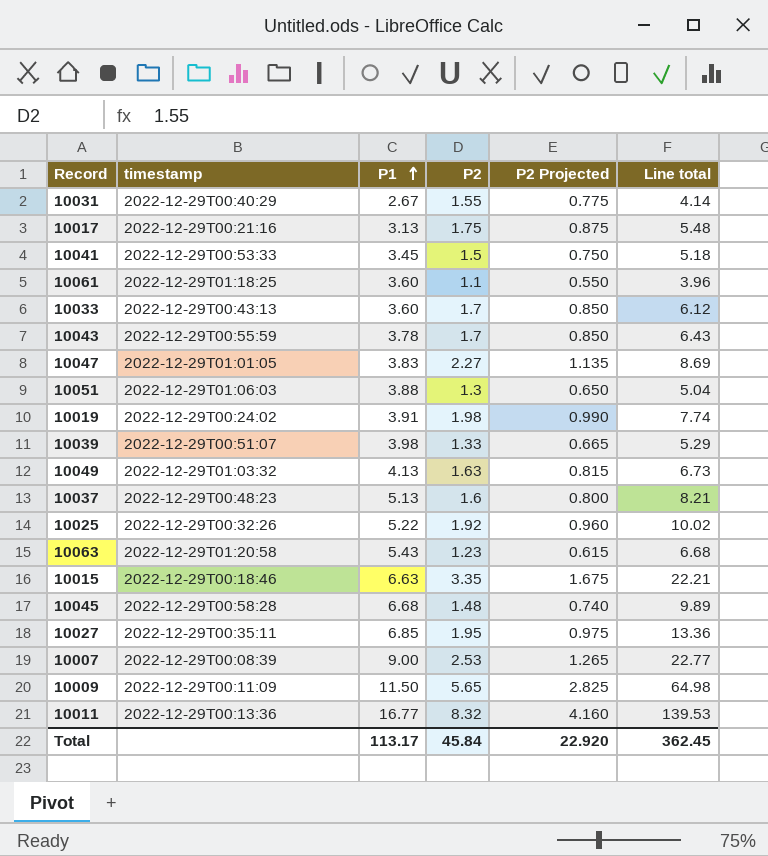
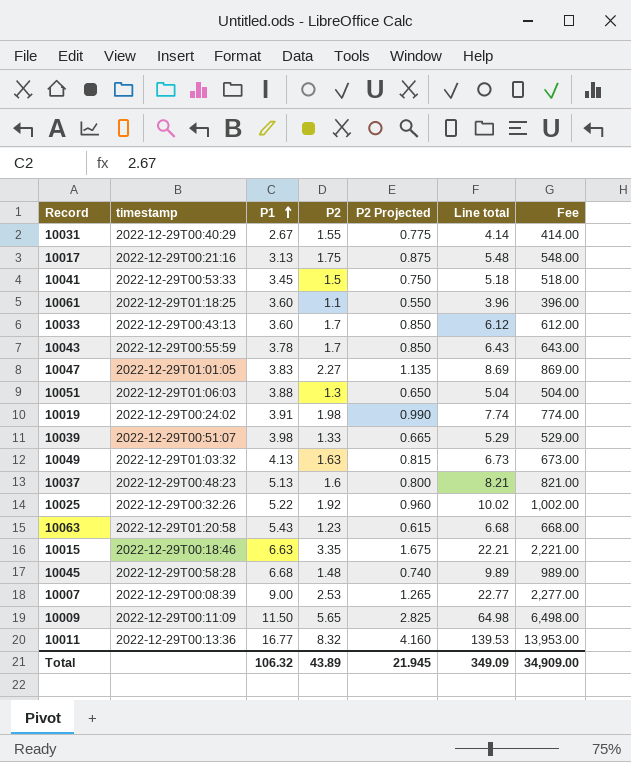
column Fee | formula: none -> [Line total] * 100
row 10027: 2022-12-29T00:35:11 | 6.85 | 1.95 | 0.975 | 13.36 -> none
Total | P1: 113.17 -> 106.32
Total | P2: 45.84 -> 43.89
Total | P2 Projected: 22.920 -> 21.945
Total | Line total: 362.45 -> 349.09

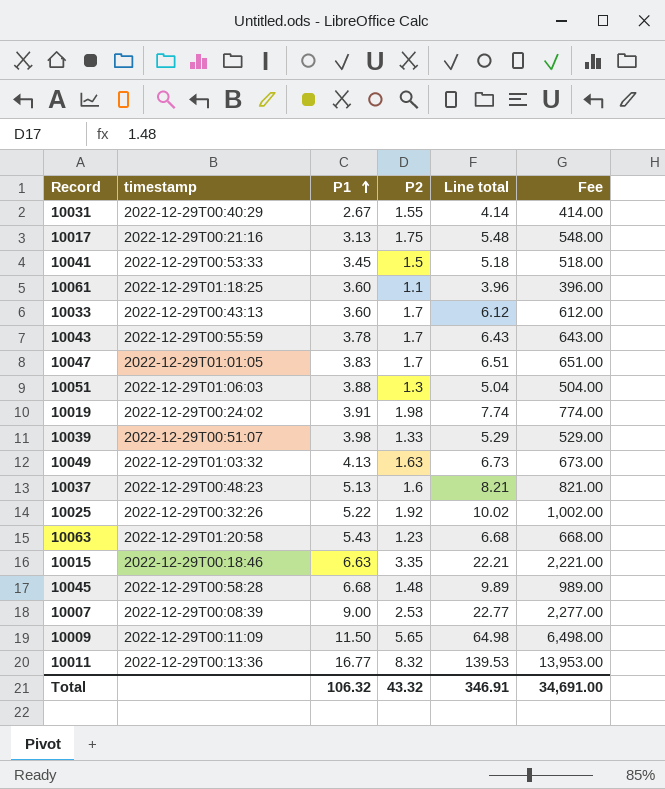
column P2 Projected | formula: [P2] * 0.5 -> none
10047 | P2: 2.27 -> 1.7
10047 | Line total: 8.69 -> 6.51
10047 | Fee: 869.00 -> 651.00
Total | P2: 43.89 -> 43.32
Total | Line total: 349.09 -> 346.91
Total | Fee: 34,909.00 -> 34,691.00

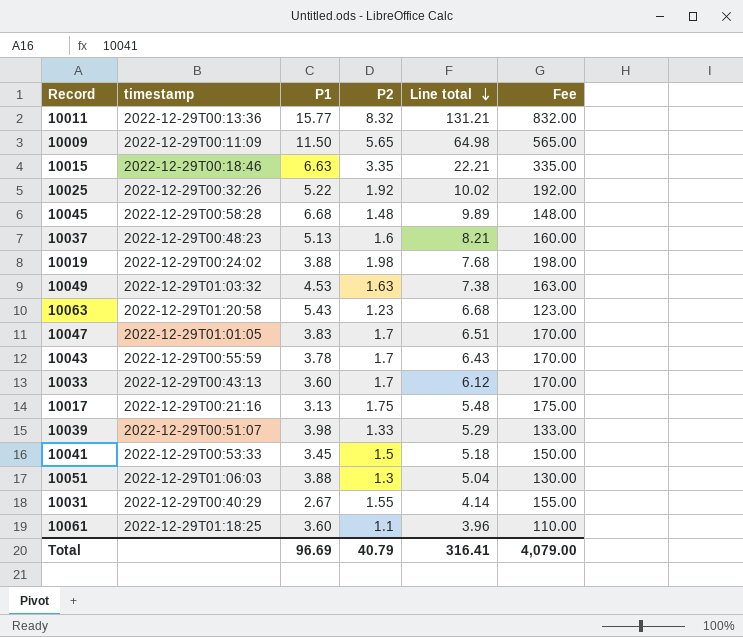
row order: P1 ascending -> Line total descending
column Fee | formula: [Line total] * 100 -> [P2] * 100
row 10007: 2022-12-29T00:08:39 | 9.00 | 2.53 | 22.77 | 2,277.00 -> none
10011 | P1: 16.77 -> 15.77
10011 | Line total: 139.53 -> 131.21
10019 | P1: 3.91 -> 3.88
10019 | Line total: 7.74 -> 7.68
10049 | P1: 4.13 -> 4.53
10049 | Line total: 6.73 -> 7.38
Total | P1: 106.32 -> 96.69
Total | P2: 43.32 -> 40.79
Total | Line total: 346.91 -> 316.41
Total | Fee: 34,691.00 -> 4,079.00

